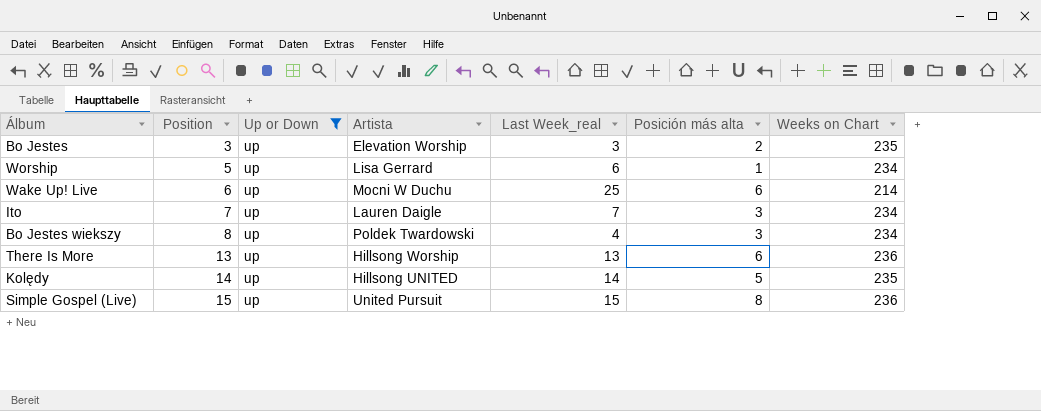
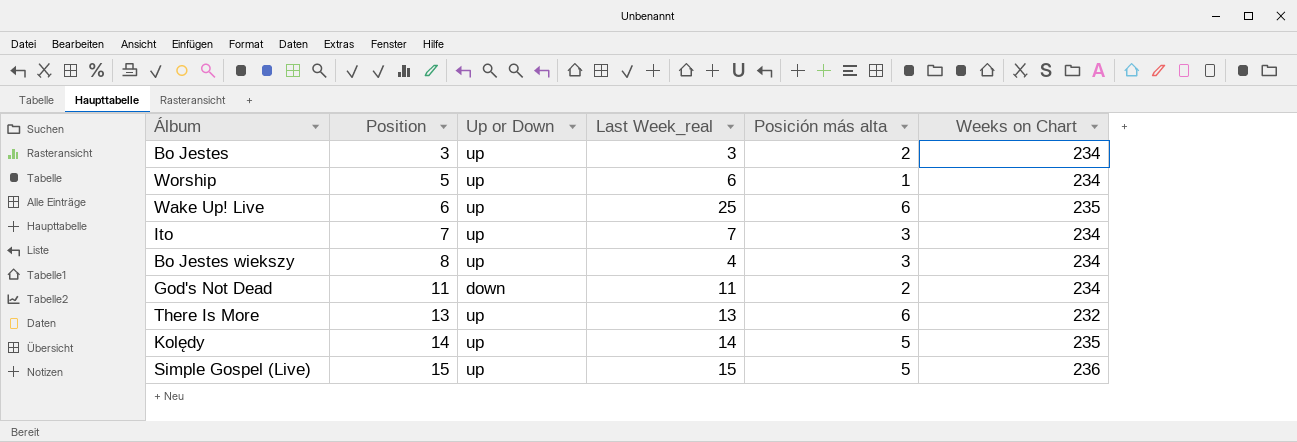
filter: Up or Down = up -> none
column Artista | position: 4 -> none
Bo Jestes | Weeks on Chart: 235 -> 234
Wake Up! Live | Weeks on Chart: 214 -> 235
There Is More | Weeks on Chart: 236 -> 232
Simple Gospel (Live) | Posición más alta: 8 -> 5

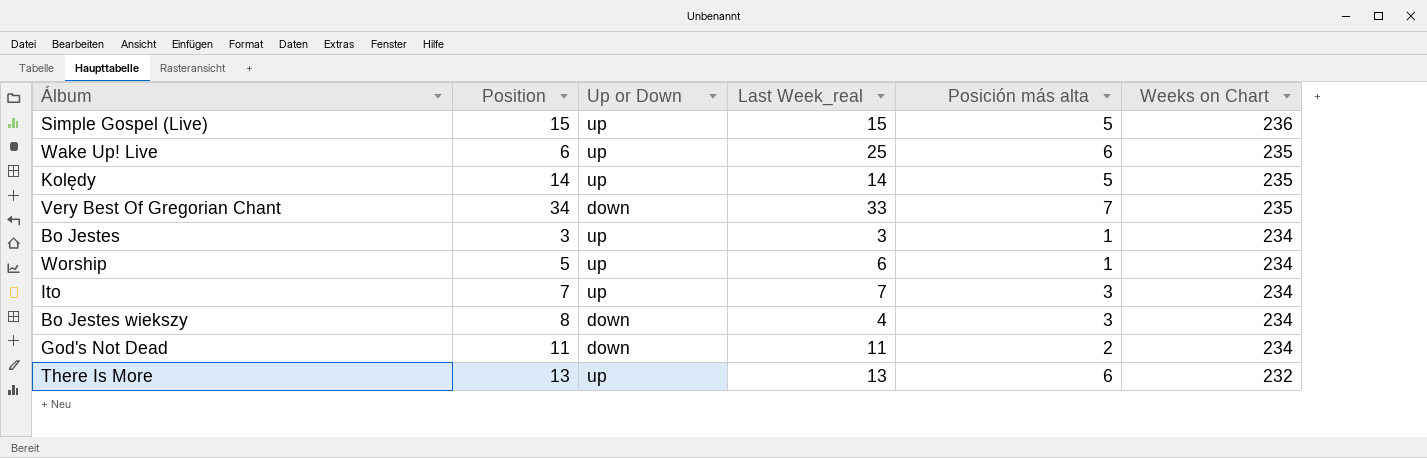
row order: Position ascending -> Weeks on Chart descending
row Very Best Of Gregorian Chant: none -> 34 | down | 33 | 7 | 235
Bo Jestes | Posición más alta: 2 -> 1
Bo Jestes wiekszy | Up or Down: up -> down

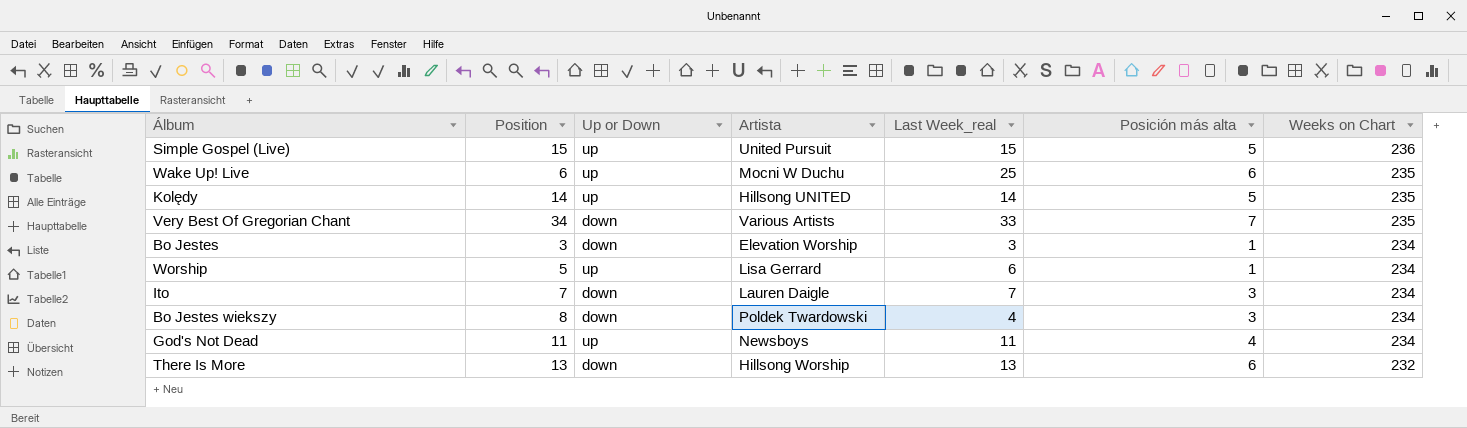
column Artista | position: none -> 4
Bo Jestes | Up or Down: up -> down
Ito | Up or Down: up -> down
God's Not Dead | Up or Down: down -> up
God's Not Dead | Posición más alta: 2 -> 4
There Is More | Up or Down: up -> down

